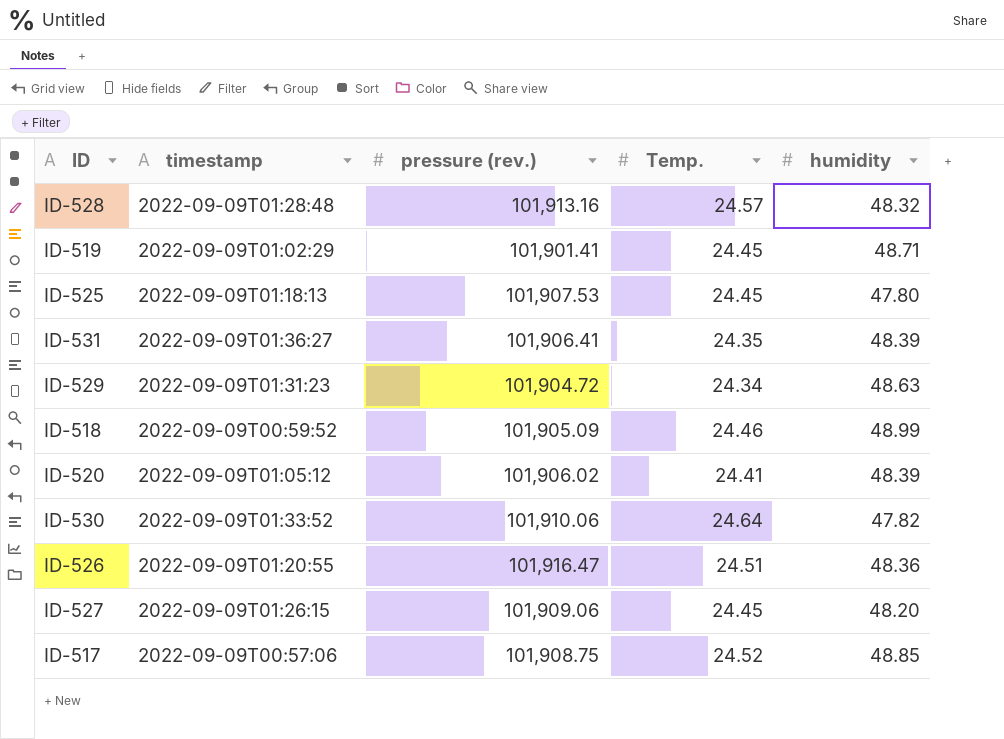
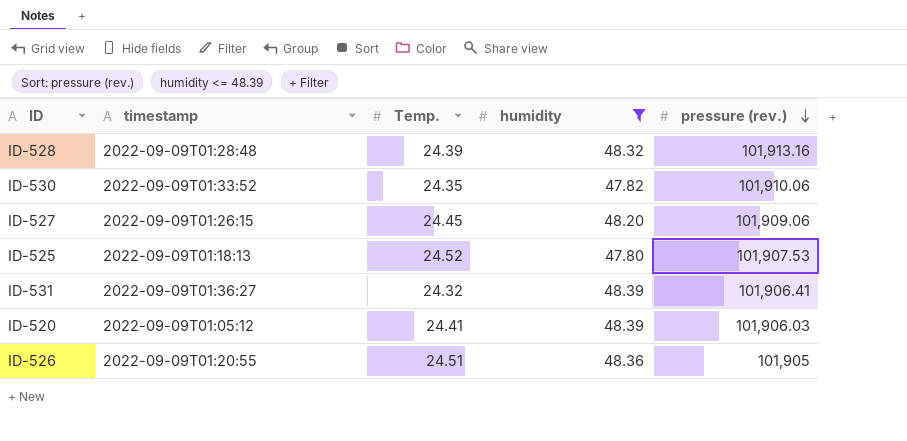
filter: none -> humidity <= 48.39
row order: none -> pressure (rev.) descending
column pressure (rev.) | position: 3 -> 5
ID-528 | Temp.: 24.57 -> 24.39
ID-530 | Temp.: 24.64 -> 24.35
ID-525 | Temp.: 24.45 -> 24.52
ID-531 | Temp.: 24.35 -> 24.32
ID-520 | pressure (rev.): 101,906.02 -> 101,906.03
ID-526 | pressure (rev.): 101,916.47 -> 101,905

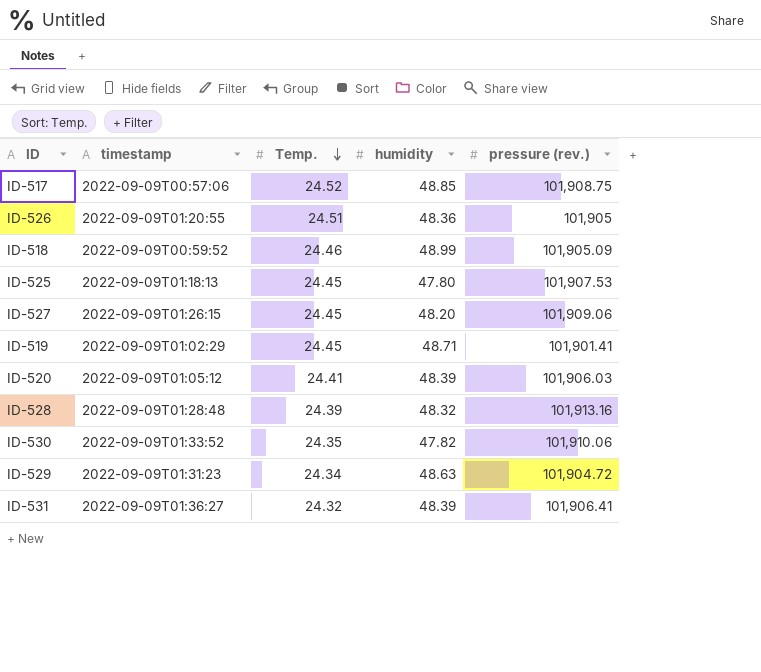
filter: humidity <= 48.39 -> none
row order: pressure (rev.) descending -> Temp. descending
ID-525 | Temp.: 24.52 -> 24.45

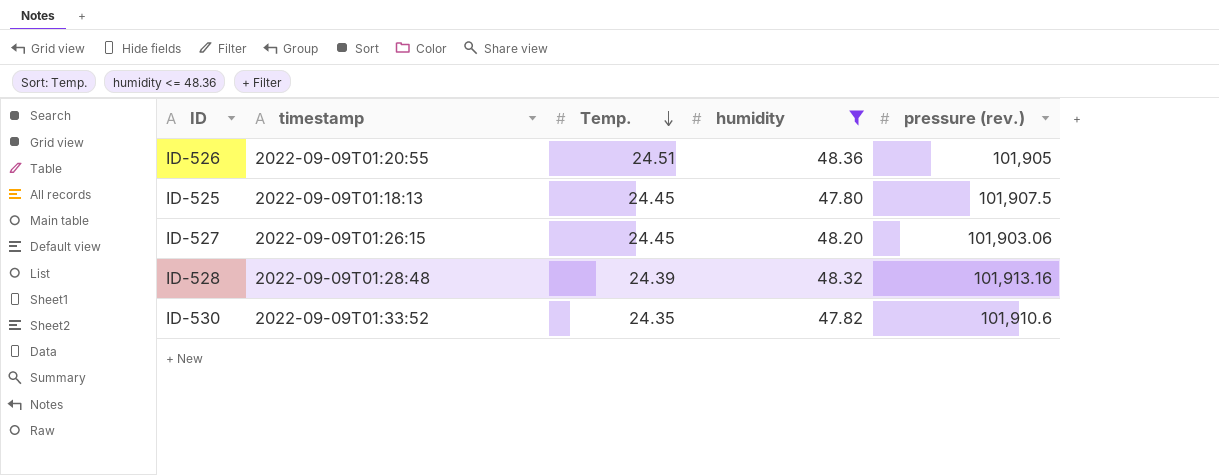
filter: none -> humidity <= 48.36
ID-525 | pressure (rev.): 101,907.53 -> 101,907.5
ID-527 | pressure (rev.): 101,909.06 -> 101,903.06
ID-530 | pressure (rev.): 101,910.06 -> 101,910.6

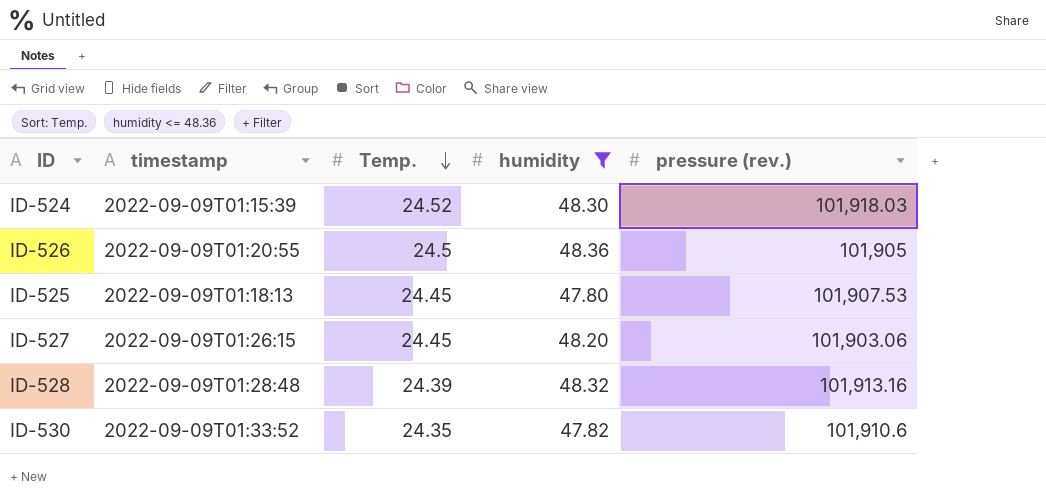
row ID-524: none -> 2022-09-09T01:15:39 | 24.52 | 48.30 | 101,918.03
ID-526 | Temp.: 24.51 -> 24.5
ID-525 | pressure (rev.): 101,907.5 -> 101,907.53

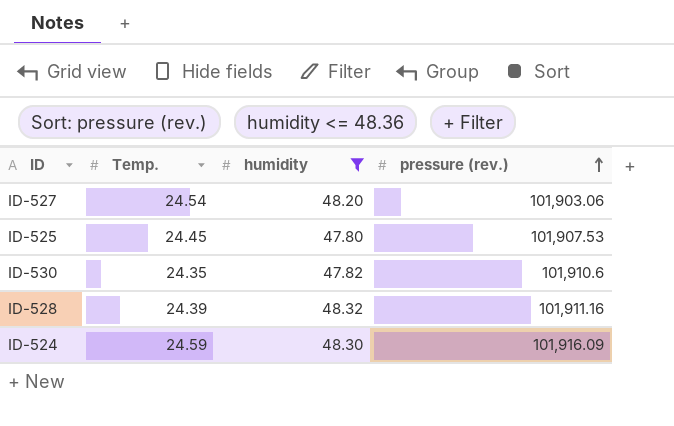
row order: Temp. descending -> pressure (rev.) ascending
column timestamp | position: 2 -> none
row ID-526: 2022-09-09T01:20:55 | 24.5 | 48.36 | 101,905 -> none
ID-527 | Temp.: 24.45 -> 24.54
ID-528 | pressure (rev.): 101,913.16 -> 101,911.16
ID-524 | Temp.: 24.52 -> 24.59
ID-524 | pressure (rev.): 101,918.03 -> 101,916.09

